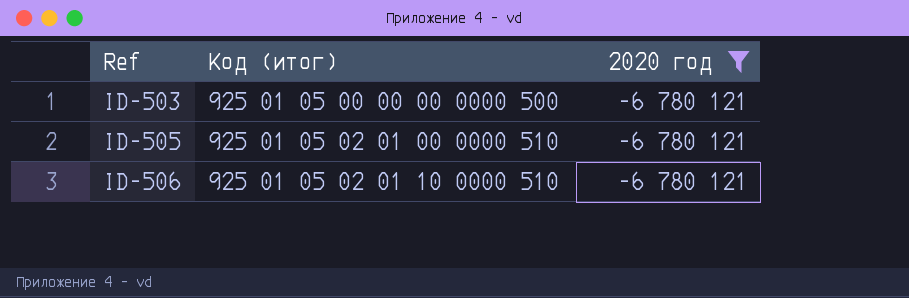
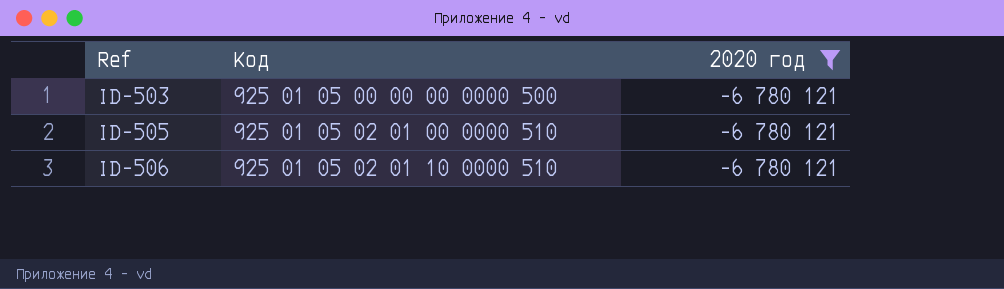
column name: Код (итог) -> Код

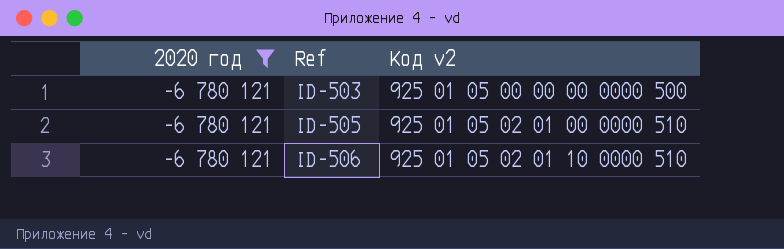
column 2020 год | position: 3 -> 1
column name: Код -> Код v2

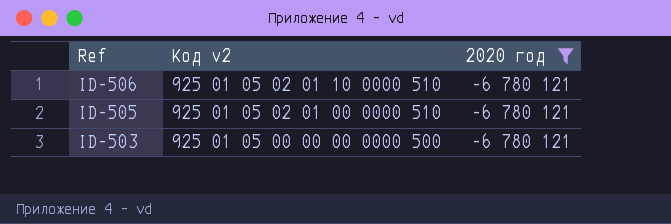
row order: Ref ascending -> Ref descending
column 2020 год | position: 1 -> 3

